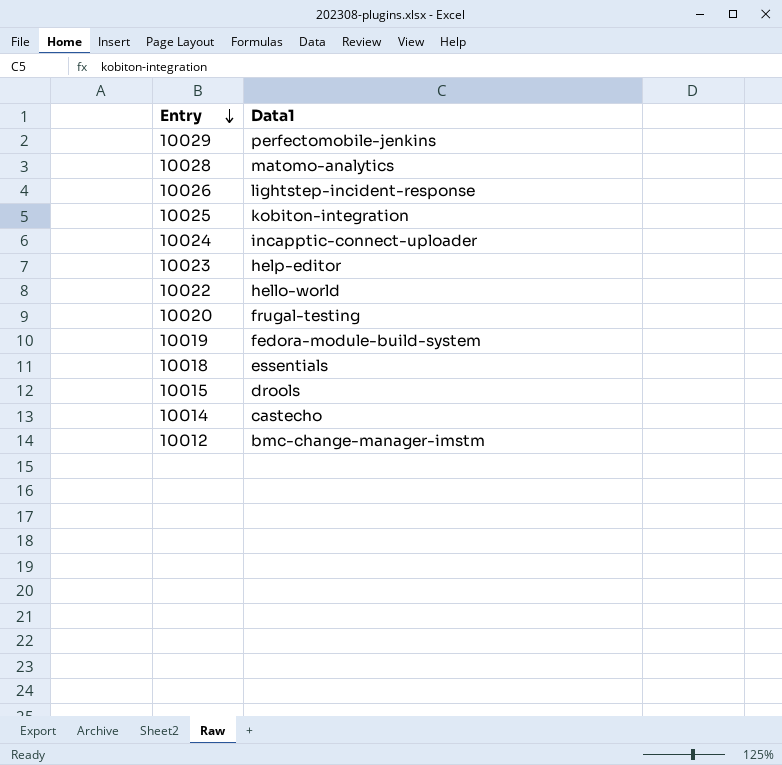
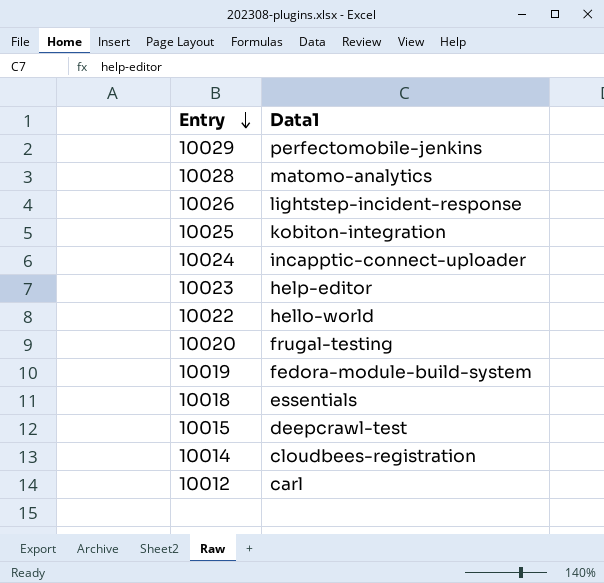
10015 | Data1: drools -> deepcrawl-test
10014 | Data1: castecho -> cloudbees-registration
10012 | Data1: bmc-change-manager-imstm -> carl

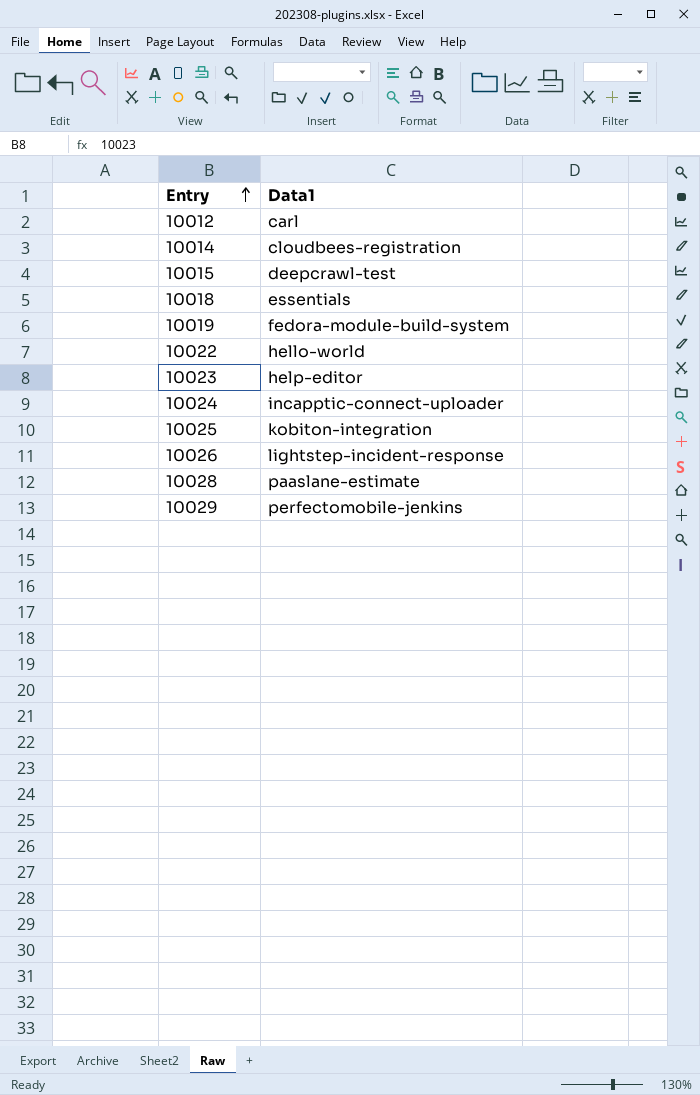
row order: Entry descending -> Entry ascending
row 10020: frugal-testing -> none
10028 | Data1: matomo-analytics -> paaslane-estimate

